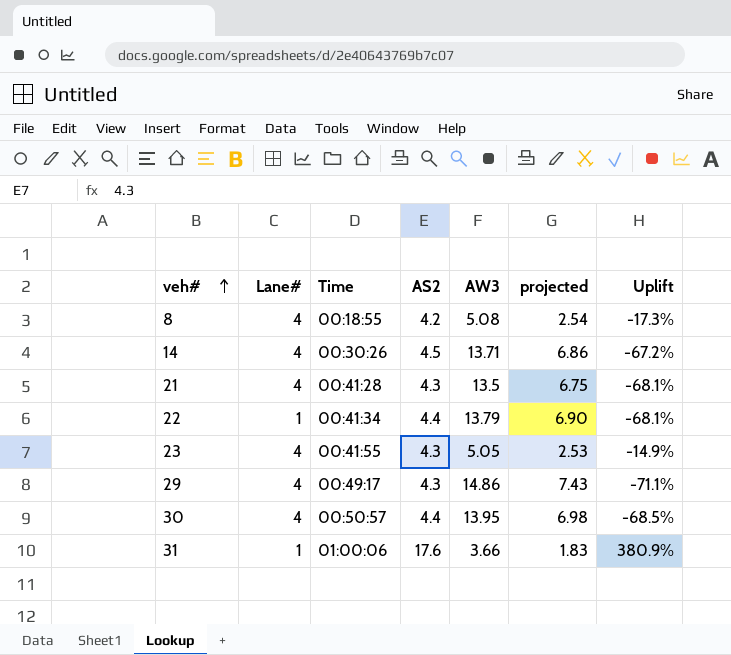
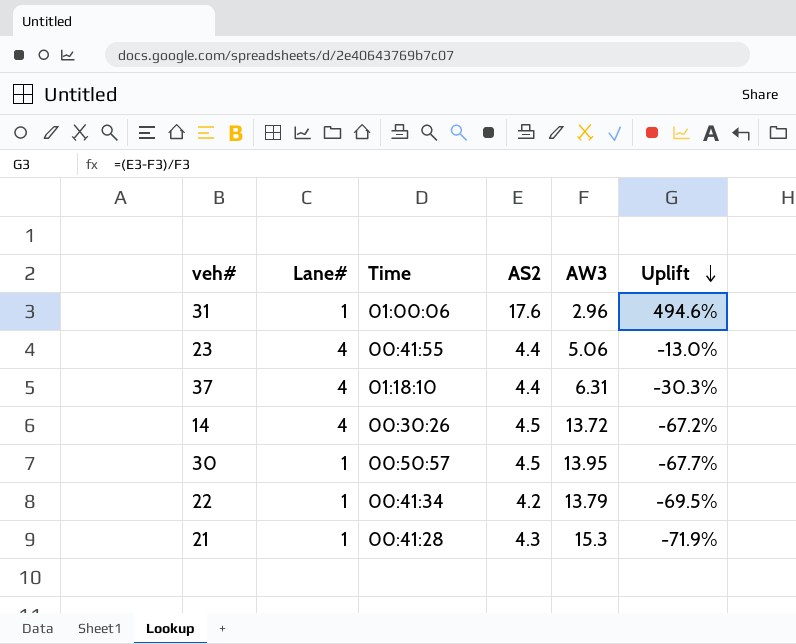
row order: veh# ascending -> Uplift descending
column projected | formula: [AW3] * 0.5 -> none
row 8: 4 | 00:18:55 | 4.2 | 5.08 | 2.54 | -17.3% -> none
row 29: 4 | 00:49:17 | 4.3 | 14.86 | 7.43 | -71.1% -> none
31 | AW3: 3.66 -> 2.96
31 | Uplift: 380.9% -> 494.6%
23 | AS2: 4.3 -> 4.4
23 | AW3: 5.05 -> 5.06
23 | Uplift: -14.9% -> -13.0%
row 37: none -> 4 | 01:18:10 | 4.4 | 6.31 | -30.3%
14 | AW3: 13.71 -> 13.72
30 | Lane#: 4 -> 1
30 | AS2: 4.4 -> 4.5
30 | Uplift: -68.5% -> -67.7%
22 | AS2: 4.4 -> 4.2
22 | Uplift: -68.1% -> -69.5%
21 | Lane#: 4 -> 1
21 | AW3: 13.5 -> 15.3
21 | Uplift: -68.1% -> -71.9%

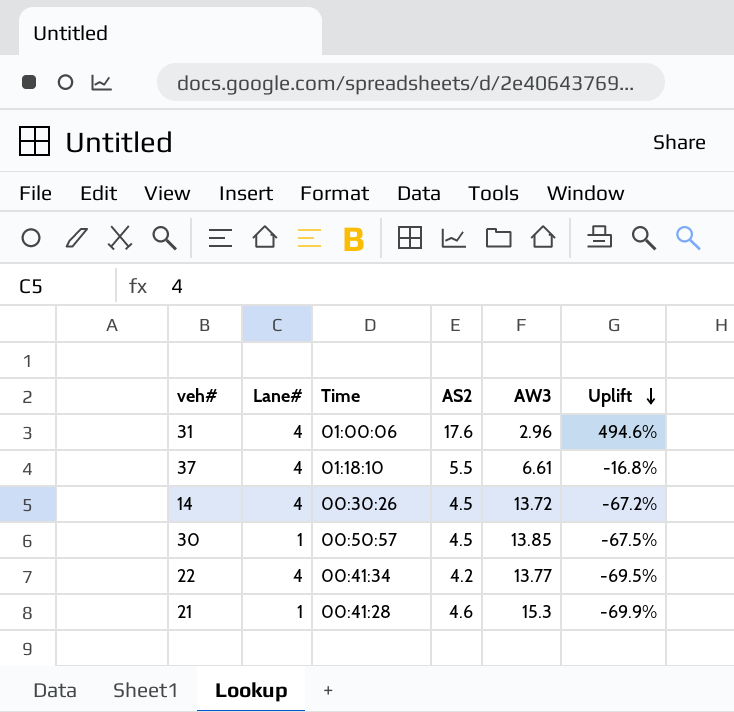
row 23: 4 | 00:41:55 | 4.4 | 5.06 | -13.0% -> none
31 | Lane#: 1 -> 4
37 | AS2: 4.4 -> 5.5
37 | AW3: 6.31 -> 6.61
37 | Uplift: -30.3% -> -16.8%
30 | AW3: 13.95 -> 13.85
30 | Uplift: -67.7% -> -67.5%
22 | Lane#: 1 -> 4
22 | AW3: 13.79 -> 13.77
21 | AS2: 4.3 -> 4.6
21 | Uplift: -71.9% -> -69.9%

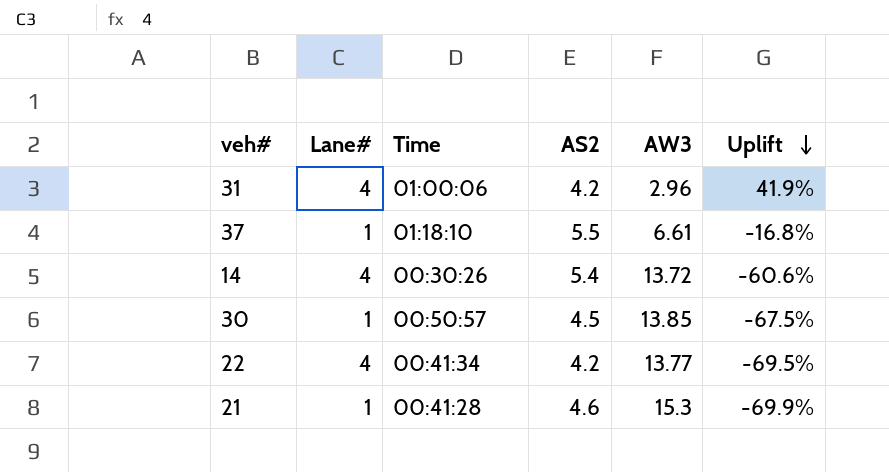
31 | AS2: 17.6 -> 4.2
31 | Uplift: 494.6% -> 41.9%
37 | Lane#: 4 -> 1
14 | AS2: 4.5 -> 5.4
14 | Uplift: -67.2% -> -60.6%

